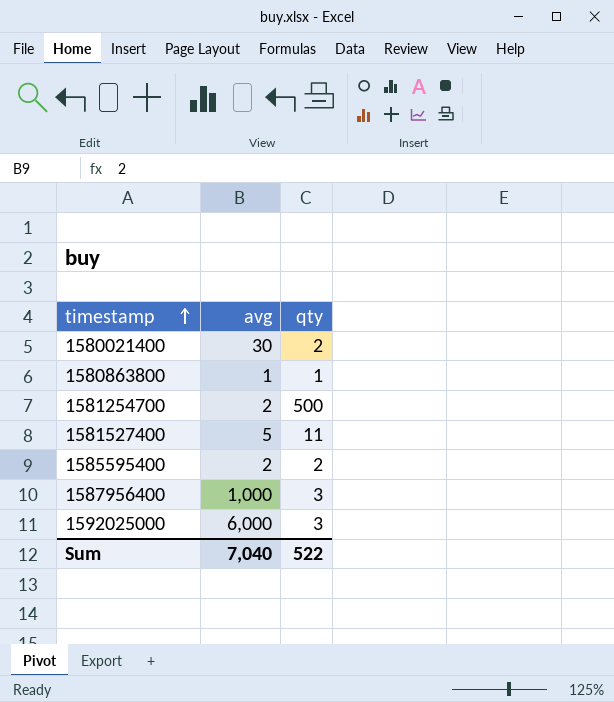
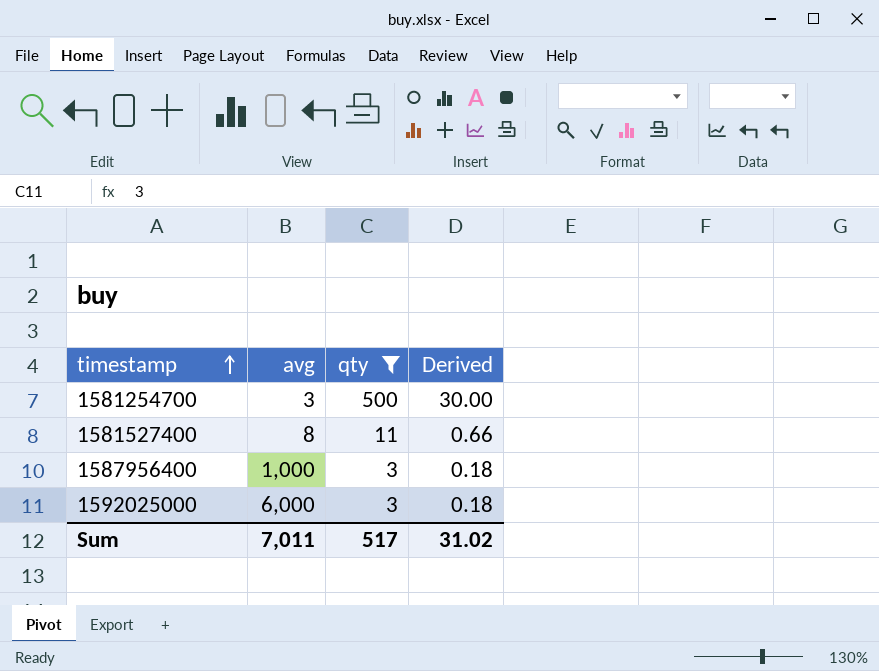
filter: none -> qty >= 3
column Derived | formula: none -> [qty] * 0.06
1581254700 | avg: 2 -> 3
1581527400 | avg: 5 -> 8
Sum | avg: 7,040 -> 7,011
Sum | qty: 522 -> 517

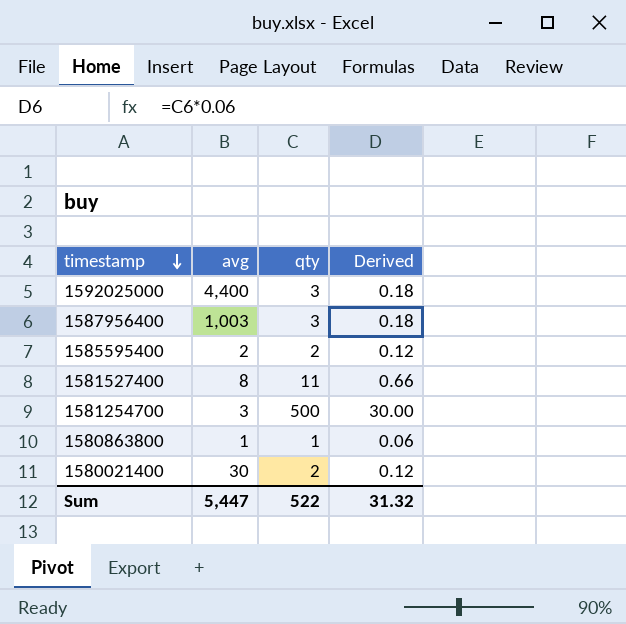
filter: qty >= 3 -> none
row order: timestamp ascending -> timestamp descending
1592025000 | avg: 6,000 -> 4,400
1587956400 | avg: 1,000 -> 1,003
Sum | avg: 7,011 -> 5,447
Sum | qty: 517 -> 522
Sum | Derived: 31.02 -> 31.32

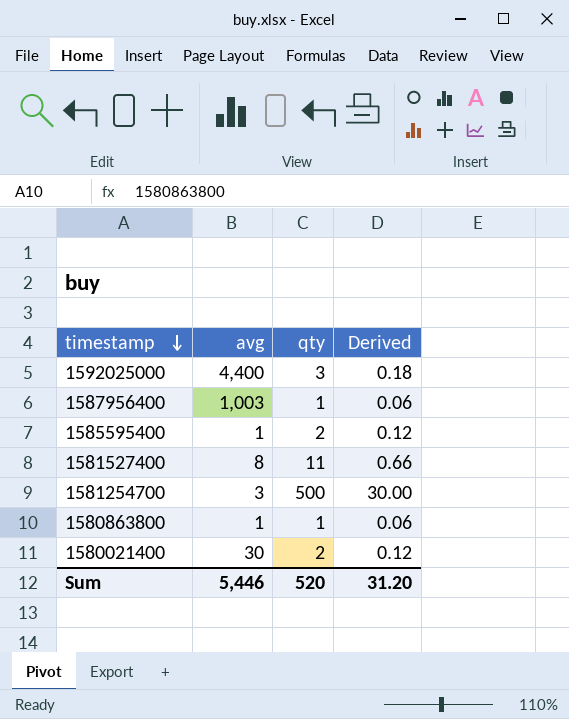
1587956400 | qty: 3 -> 1
1587956400 | Derived: 0.18 -> 0.06
1585595400 | avg: 2 -> 1
Sum | avg: 5,447 -> 5,446
Sum | qty: 522 -> 520
Sum | Derived: 31.32 -> 31.20

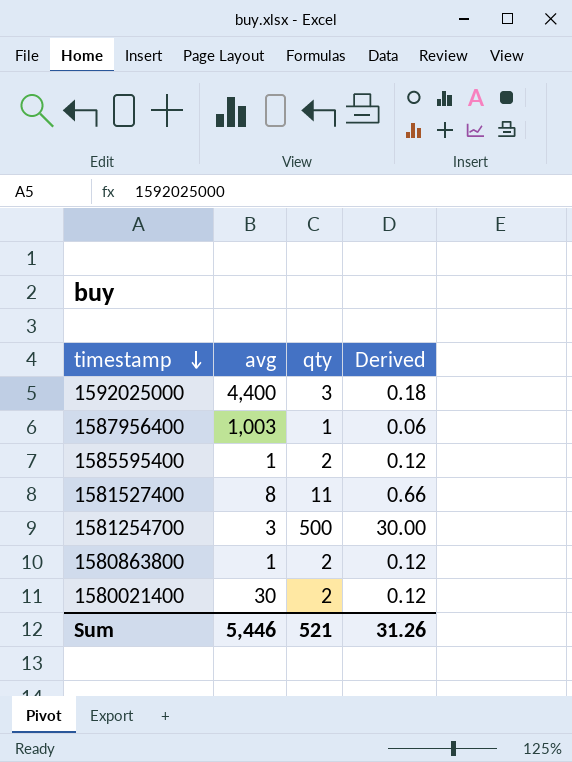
1580863800 | qty: 1 -> 2
1580863800 | Derived: 0.06 -> 0.12
Sum | qty: 520 -> 521
Sum | Derived: 31.20 -> 31.26

